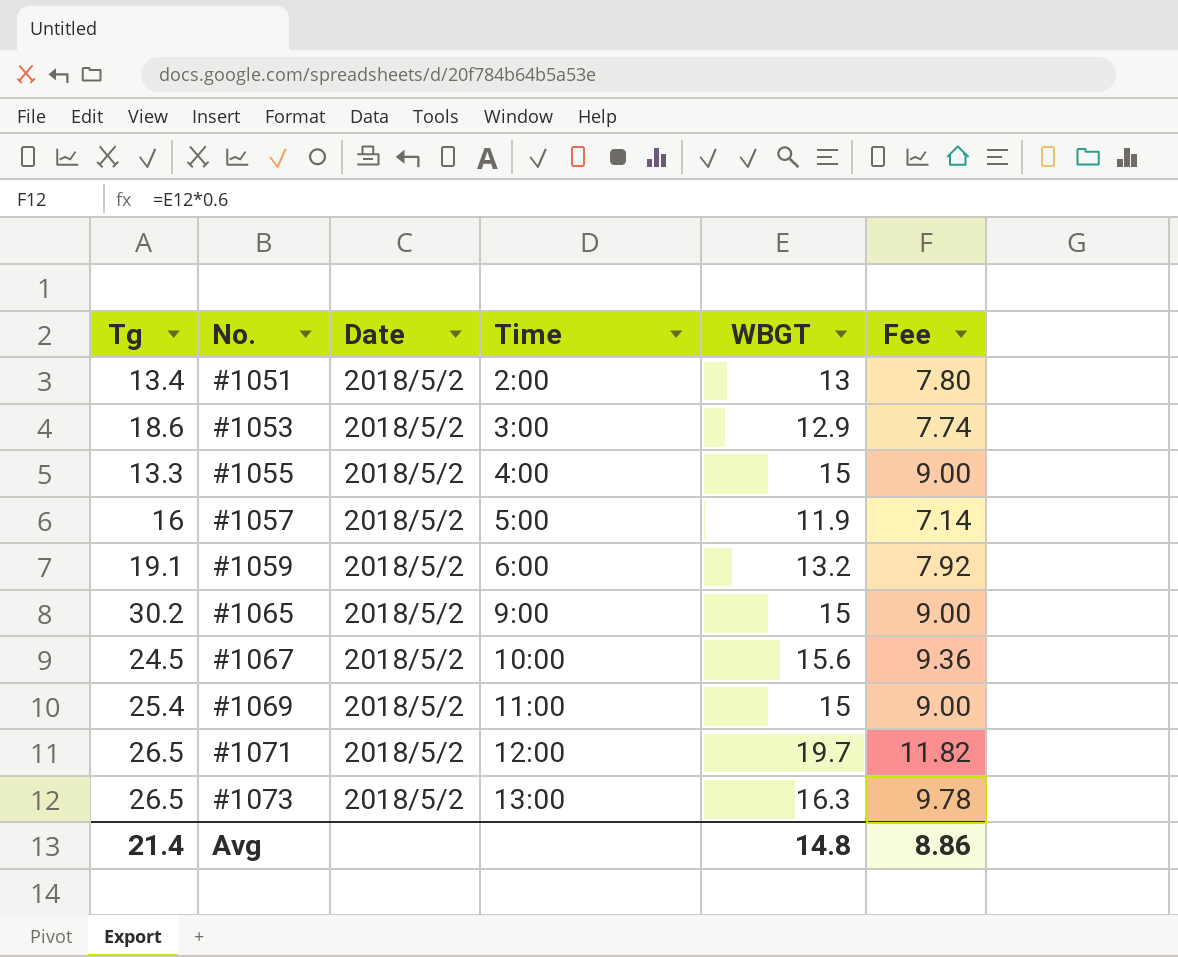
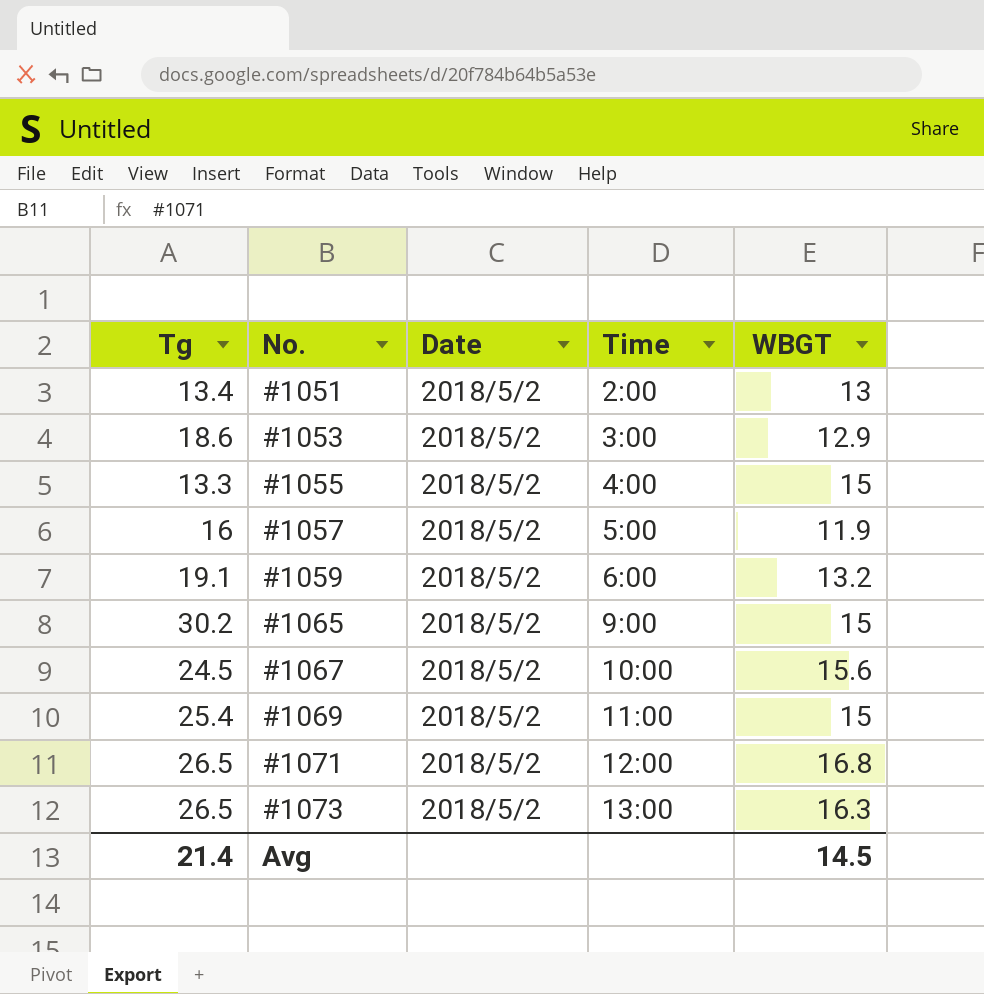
column Fee | formula: [WBGT] * 0.6 -> none
#1071 | WBGT: 19.7 -> 16.8
Avg | WBGT: 14.8 -> 14.5

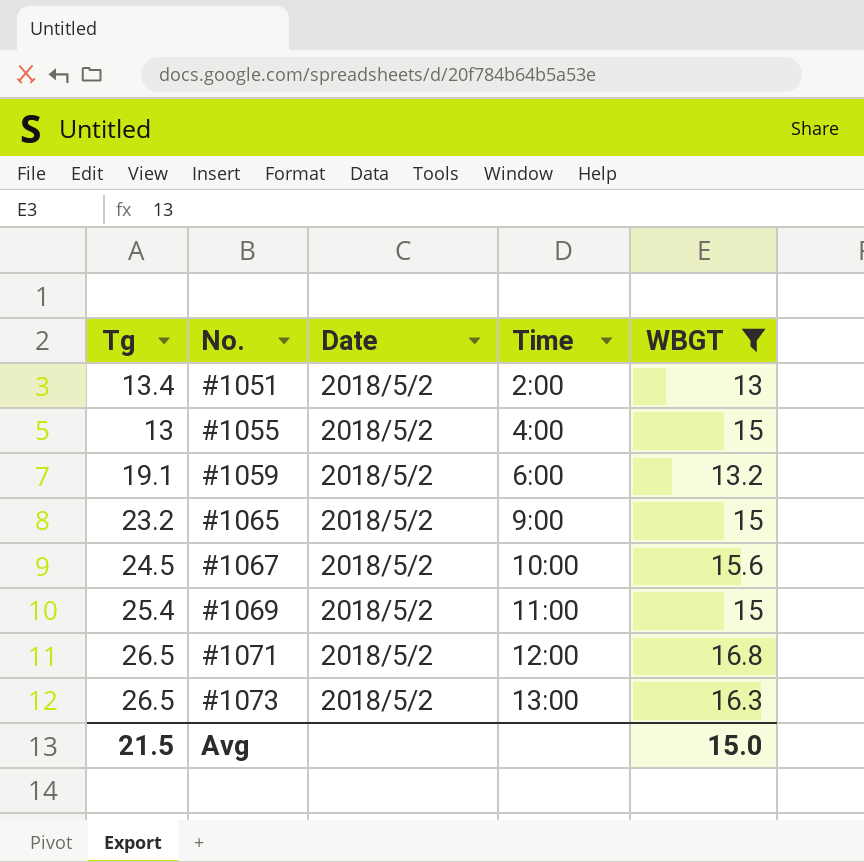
filter: none -> WBGT >= 13
#1055 | Tg: 13.3 -> 13
#1065 | Tg: 30.2 -> 23.2
Avg | Tg: 21.4 -> 21.5
Avg | WBGT: 14.5 -> 15.0

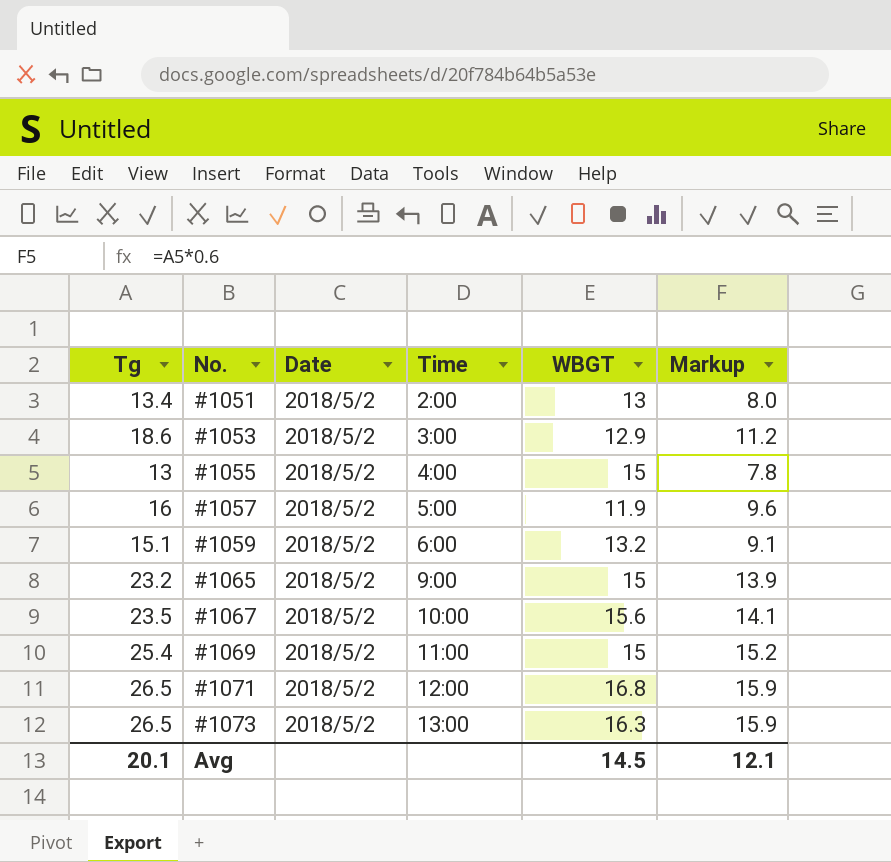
filter: WBGT >= 13 -> none
column Markup | formula: none -> [Tg] * 0.6
#1059 | Tg: 19.1 -> 15.1
#1067 | Tg: 24.5 -> 23.5
Avg | Tg: 21.5 -> 20.1
Avg | WBGT: 15.0 -> 14.5

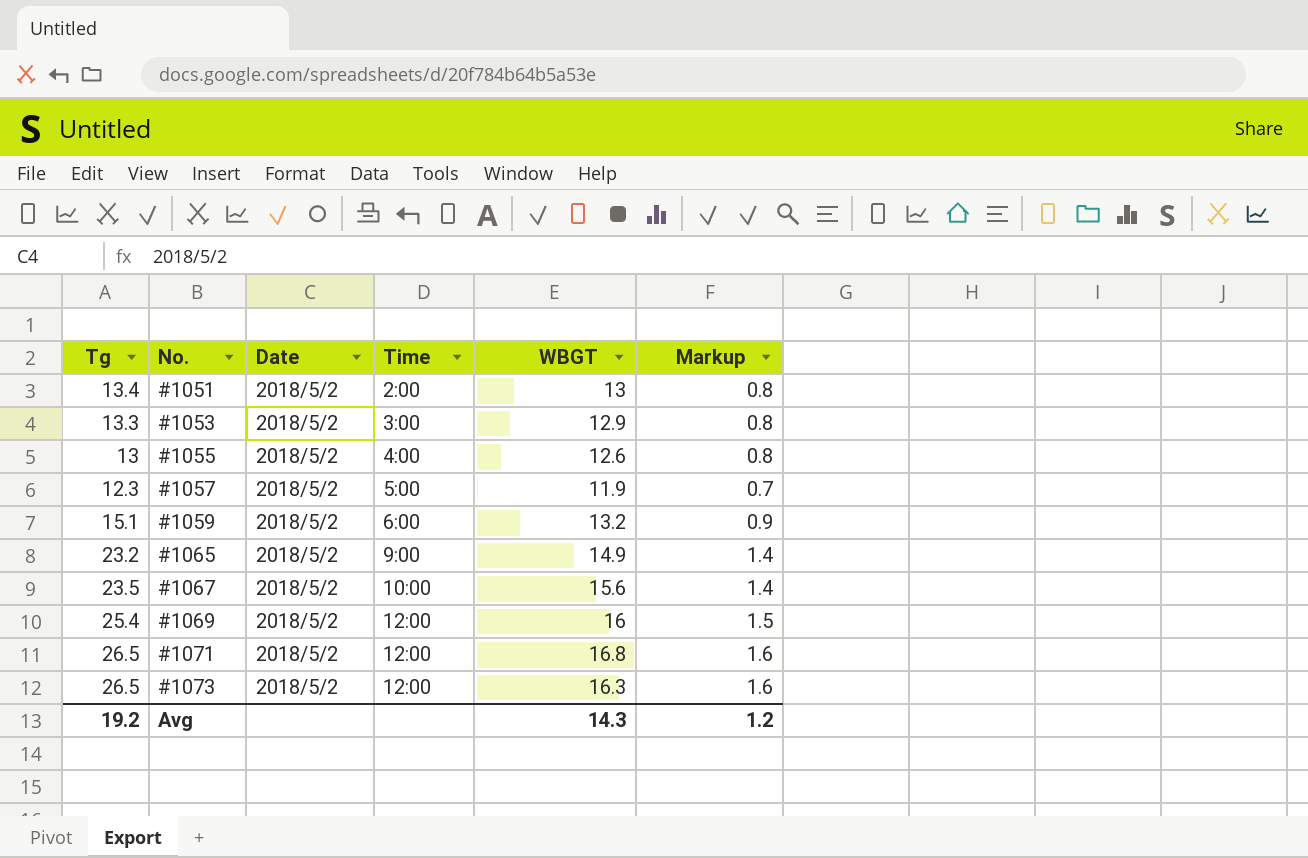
column Markup | formula: [Tg] * 0.6 -> [Tg] * 0.06
#1053 | Tg: 18.6 -> 13.3
#1055 | WBGT: 15 -> 12.6
#1057 | Tg: 16 -> 12.3
#1065 | WBGT: 15 -> 14.9
#1069 | Time: 11:00 -> 12:00
#1069 | WBGT: 15 -> 16
#1073 | Time: 13:00 -> 12:00
Avg | Tg: 20.1 -> 19.2
Avg | WBGT: 14.5 -> 14.3
Avg | Markup: 12.1 -> 1.2

